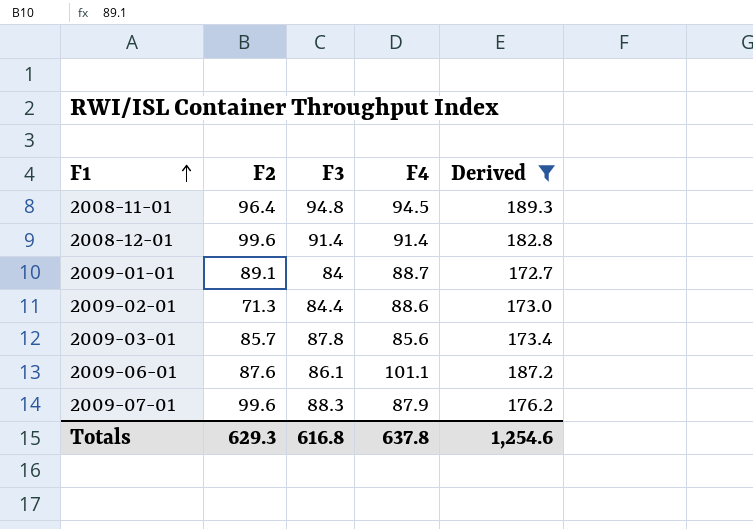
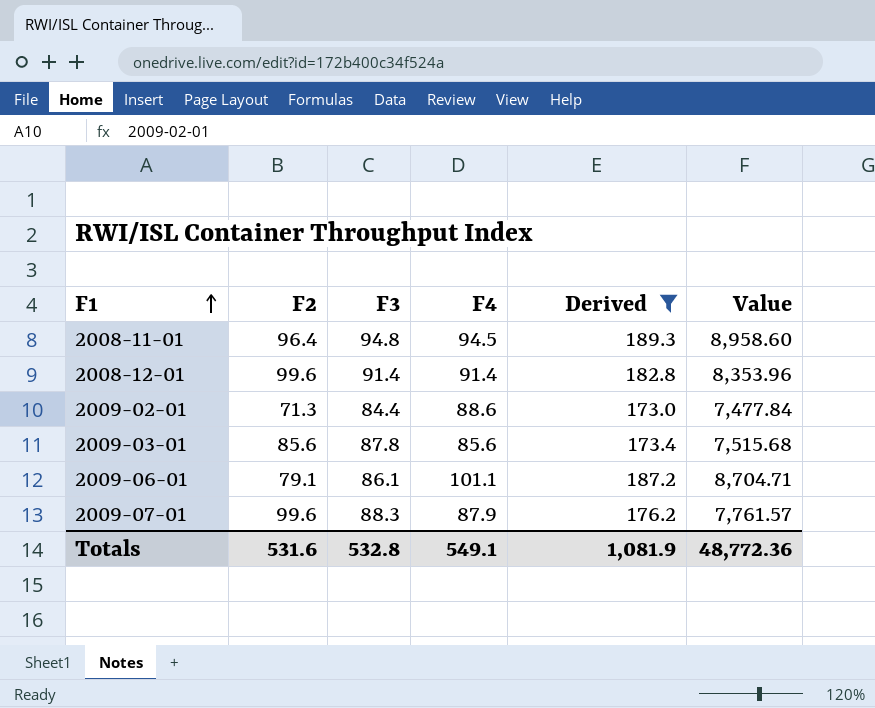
column Value | formula: none -> [F3] * [F4]
row 2009-01-01: 89.1 | 84 | 88.7 | 172.7 -> none
2009-03-01 | F2: 85.7 -> 85.6
2009-06-01 | F2: 87.6 -> 79.1
Totals | F2: 629.3 -> 531.6
Totals | F3: 616.8 -> 532.8
Totals | F4: 637.8 -> 549.1
Totals | Derived: 1,254.6 -> 1,081.9

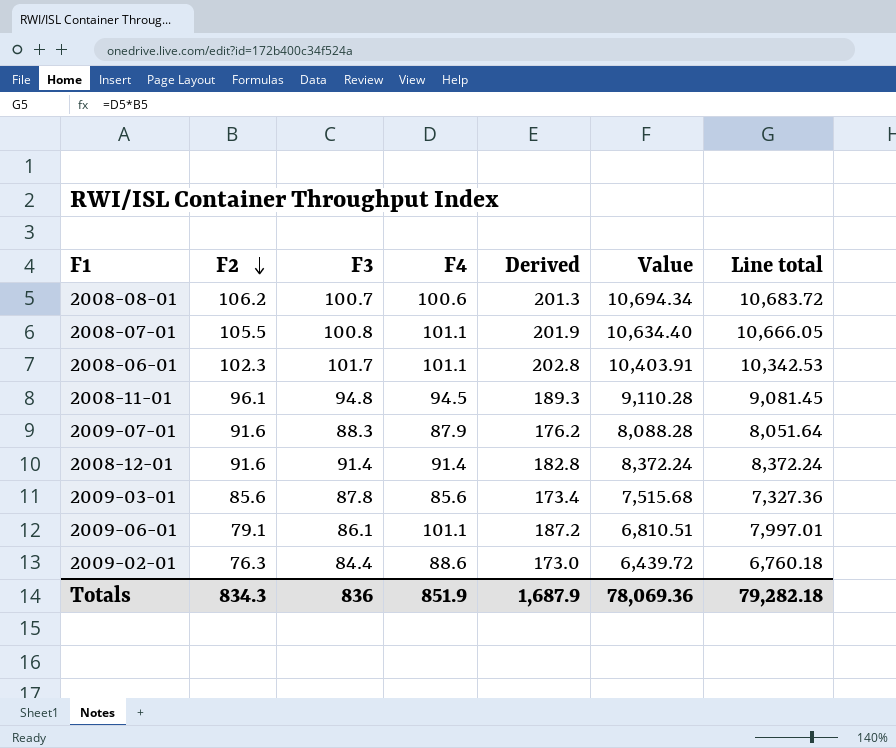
filter: Derived <= 189.3 -> none
row order: F1 ascending -> F2 descending
column Value | formula: [F3] * [F4] -> [F2] * [F3]
column Line total | formula: none -> [F2] * [F4]
2008-11-01 | F2: 96.4 -> 96.1
2009-07-01 | F2: 99.6 -> 91.6
2008-12-01 | F2: 99.6 -> 91.6
2009-02-01 | F2: 71.3 -> 76.3
Totals | F2: 531.6 -> 834.3
Totals | F3: 532.8 -> 836
Totals | F4: 549.1 -> 851.9
Totals | Derived: 1,081.9 -> 1,687.9
Totals | Value: 48,772.36 -> 78,069.36

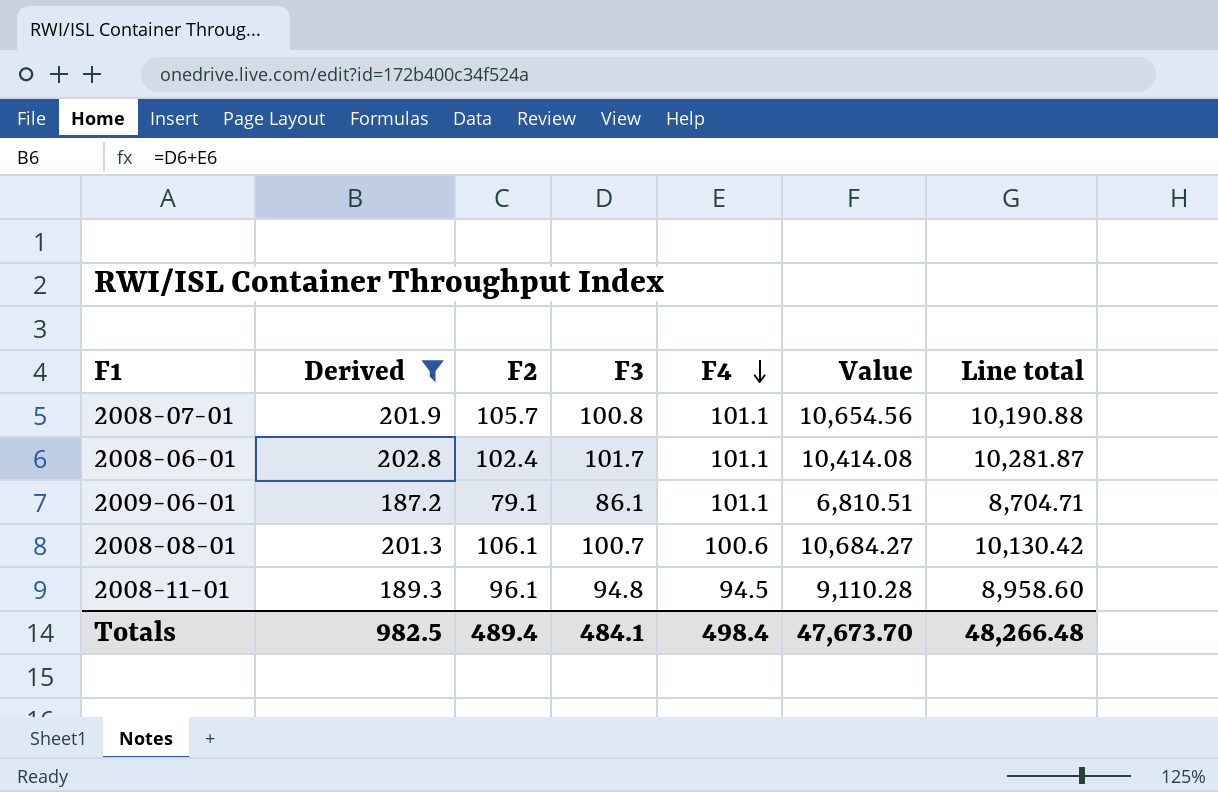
filter: none -> Derived >= 187.2
row order: F2 descending -> F4 descending
column Derived | position: 5 -> 2
column Line total | formula: [F2] * [F4] -> [F3] * [F4]
2008-07-01 | F2: 105.5 -> 105.7
2008-07-01 | Value: 10,634.40 -> 10,654.56
2008-06-01 | F2: 102.3 -> 102.4
2008-06-01 | Value: 10,403.91 -> 10,414.08
2008-08-01 | F2: 106.2 -> 106.1
2008-08-01 | Value: 10,694.34 -> 10,684.27
Totals | Derived: 1,687.9 -> 982.5
Totals | F2: 834.3 -> 489.4
Totals | F3: 836 -> 484.1
Totals | F4: 851.9 -> 498.4
Totals | Value: 78,069.36 -> 47,673.70
Totals | Line total: 79,282.18 -> 48,266.48

